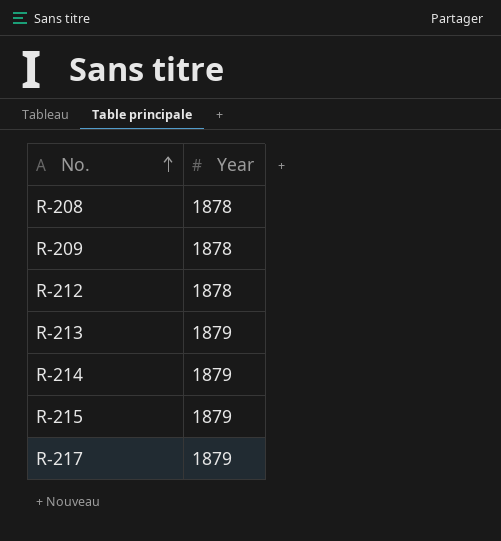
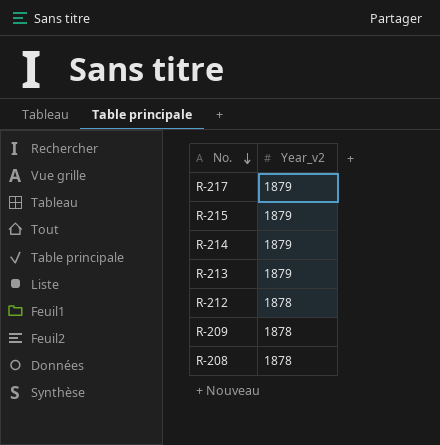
row order: No. ascending -> No. descending
column name: Year -> Year_v2

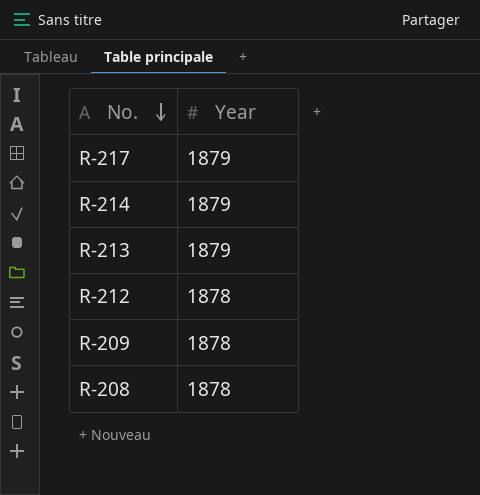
column name: Year_v2 -> Year
row R-215: 1879 -> none

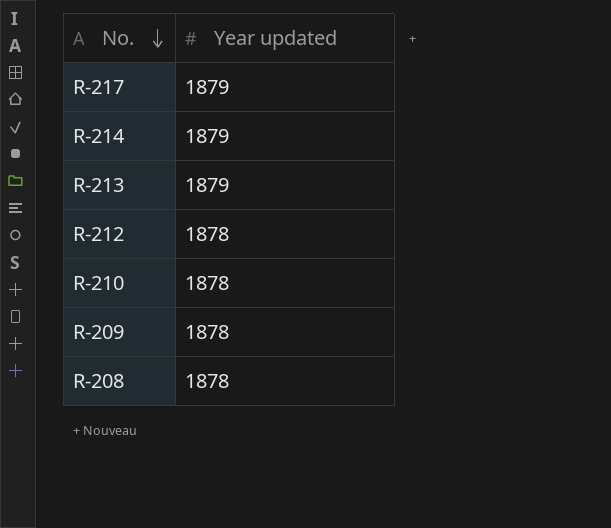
column name: Year -> Year updated
row R-210: none -> 1878

